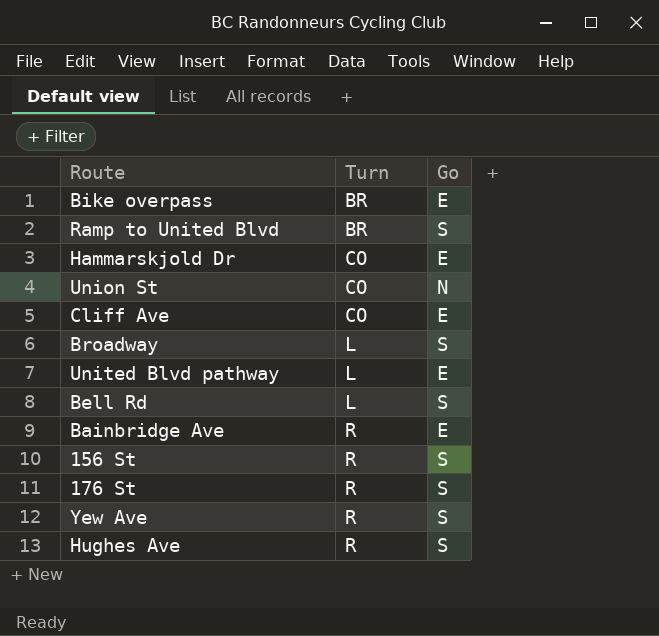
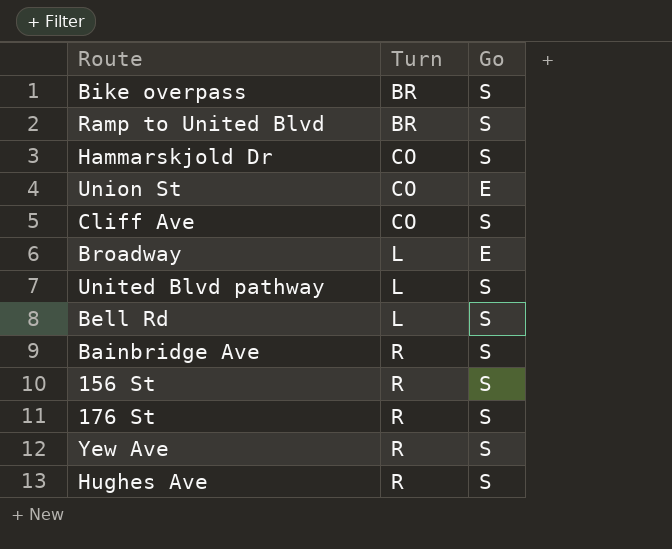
Bike overpass | Go: E -> S
Hammarskjold Dr | Go: E -> S
Union St | Go: N -> E
Cliff Ave | Go: E -> S
Broadway | Go: S -> E
United Blvd pathway | Go: E -> S
Bainbridge Ave | Go: E -> S

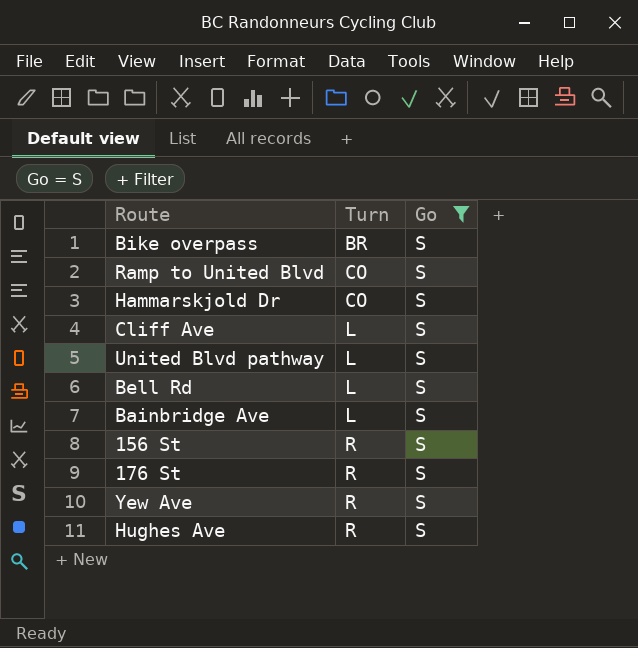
filter: none -> Go = S
Ramp to United Blvd | Turn: BR -> CO
Cliff Ave | Turn: CO -> L
Bainbridge Ave | Turn: R -> L

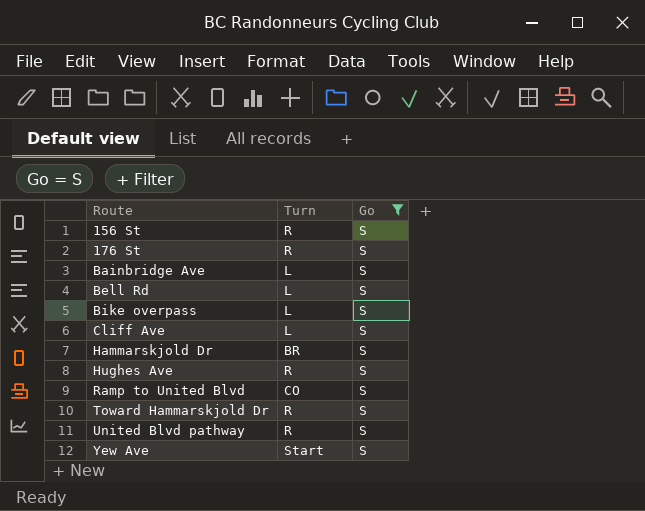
row order: Turn ascending -> Route ascending
Bike overpass | Turn: BR -> L
Hammarskjold Dr | Turn: CO -> BR
row Toward Hammarskjold Dr: none -> R | S
United Blvd pathway | Turn: L -> R
Yew Ave | Turn: R -> Start

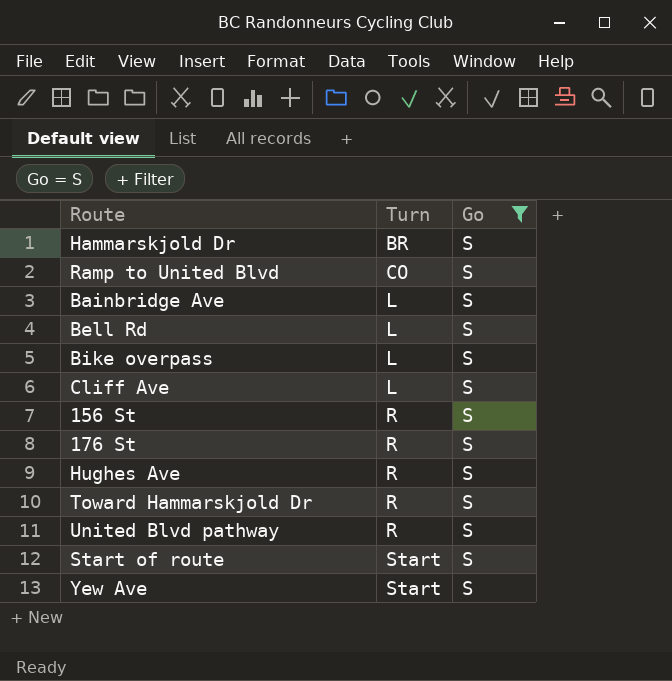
row order: Route ascending -> Turn ascending
row Start of route: none -> Start | S

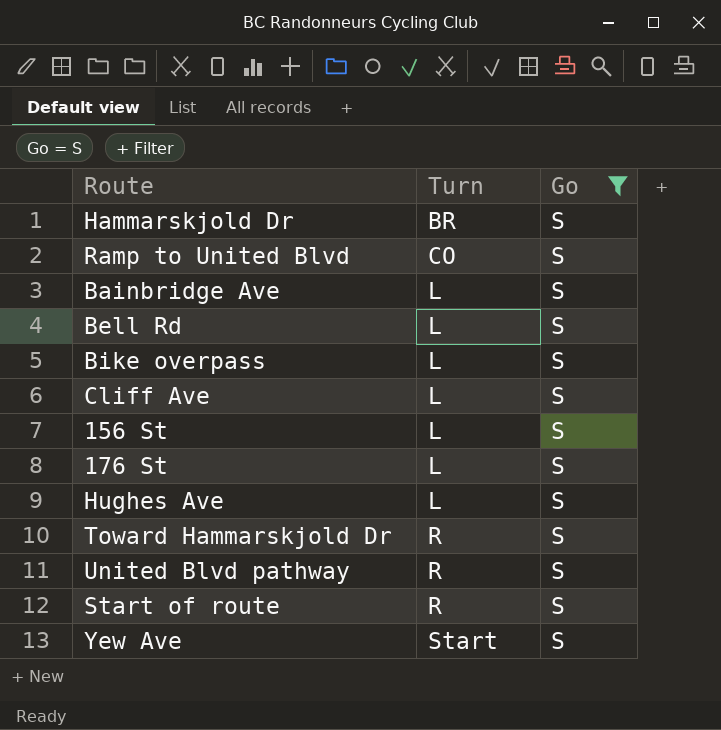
156 St | Turn: R -> L
176 St | Turn: R -> L
Hughes Ave | Turn: R -> L
Start of route | Turn: Start -> R

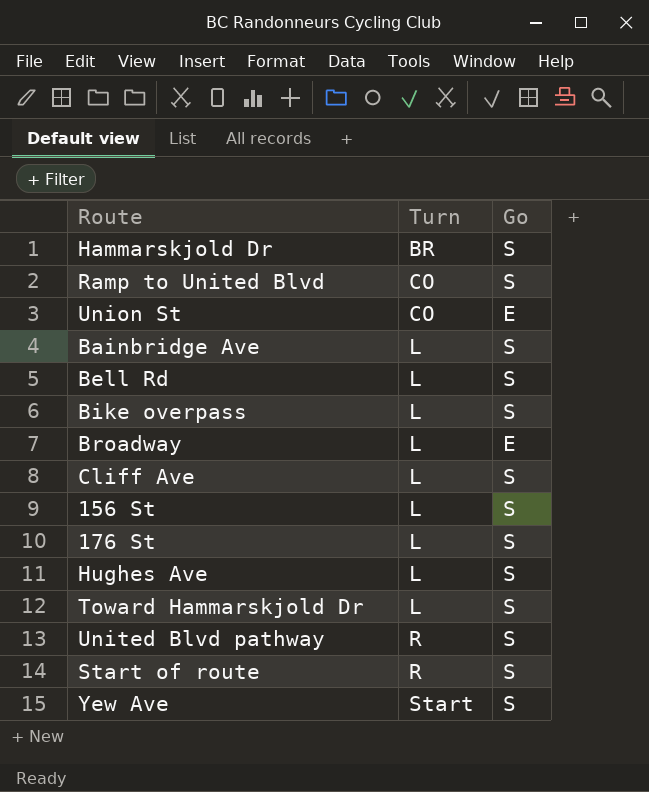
filter: Go = S -> none
Toward Hammarskjold Dr | Turn: R -> L

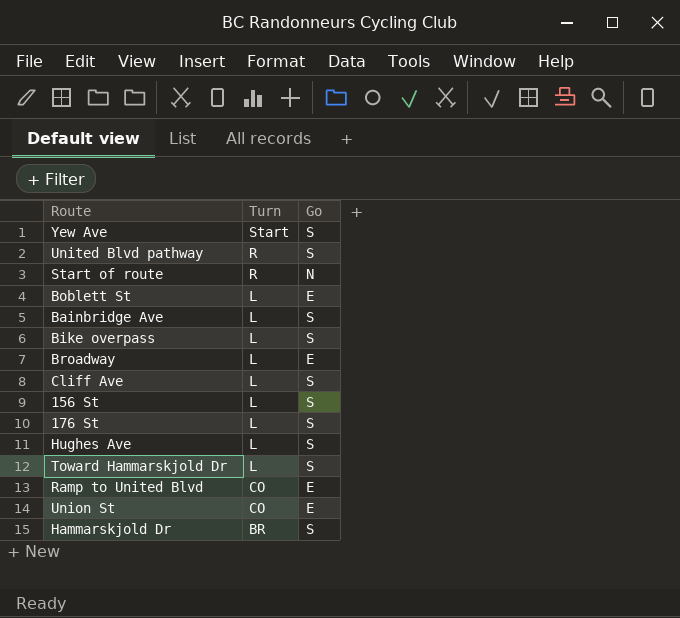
row order: Turn ascending -> Turn descending
row Bell Rd: L | S -> none
Start of route | Go: S -> N
row Boblett St: none -> L | E
Ramp to United Blvd | Go: S -> E

